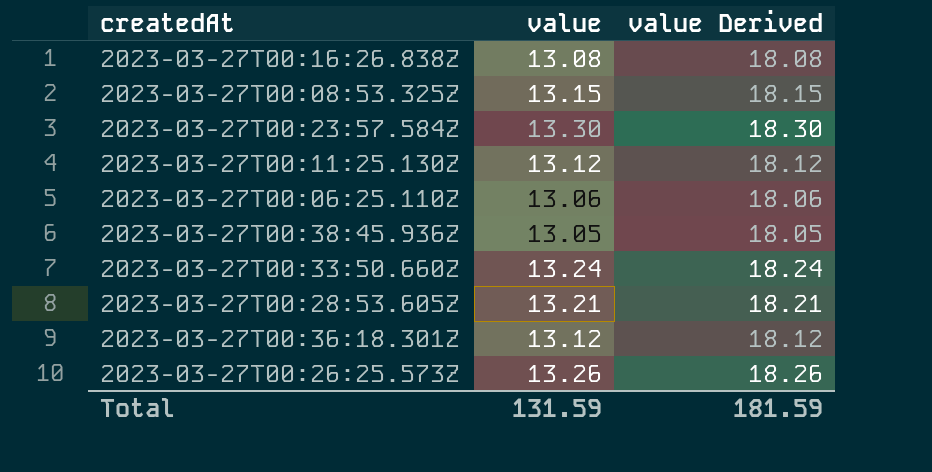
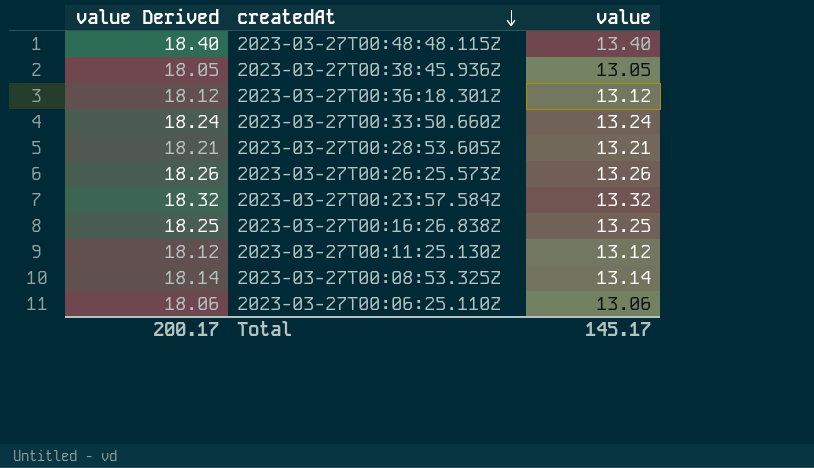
row order: none -> createdAt descending
column value Derived | position: 3 -> 1
row 2023-03-27T00:48:48.115Z: none -> 18.40 | 13.40
2023-03-27T00:23:57.584Z | value Derived: 18.30 -> 18.32
2023-03-27T00:23:57.584Z | value: 13.30 -> 13.32
2023-03-27T00:16:26.838Z | value Derived: 18.08 -> 18.25
2023-03-27T00:16:26.838Z | value: 13.08 -> 13.25
2023-03-27T00:08:53.325Z | value Derived: 18.15 -> 18.14
2023-03-27T00:08:53.325Z | value: 13.15 -> 13.14
Total | value Derived: 181.59 -> 200.17
Total | value: 131.59 -> 145.17

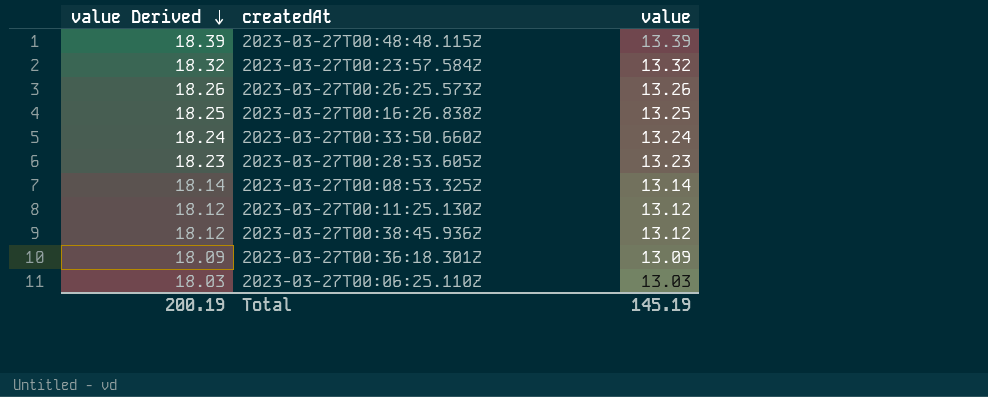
row order: createdAt descending -> value Derived descending
2023-03-27T00:48:48.115Z | value Derived: 18.40 -> 18.39
2023-03-27T00:48:48.115Z | value: 13.40 -> 13.39
2023-03-27T00:28:53.605Z | value Derived: 18.21 -> 18.23
2023-03-27T00:28:53.605Z | value: 13.21 -> 13.23
2023-03-27T00:38:45.936Z | value Derived: 18.05 -> 18.12
2023-03-27T00:38:45.936Z | value: 13.05 -> 13.12
2023-03-27T00:36:18.301Z | value Derived: 18.12 -> 18.09
2023-03-27T00:36:18.301Z | value: 13.12 -> 13.09
2023-03-27T00:06:25.110Z | value Derived: 18.06 -> 18.03
2023-03-27T00:06:25.110Z | value: 13.06 -> 13.03
Total | value Derived: 200.17 -> 200.19
Total | value: 145.17 -> 145.19

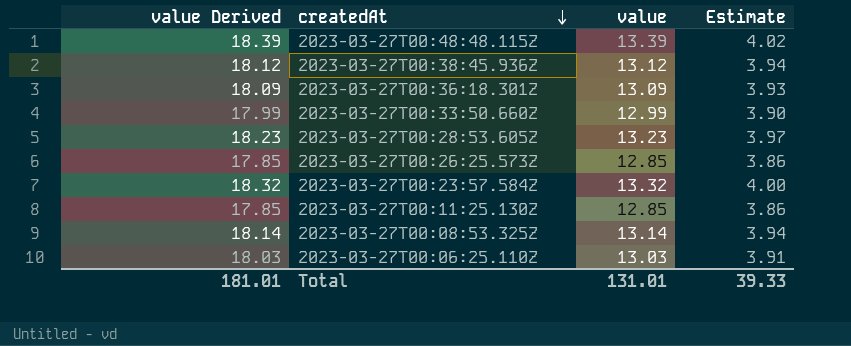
row order: value Derived descending -> createdAt descending
column Estimate | formula: none -> [value] * 0.3
row 2023-03-27T00:16:26.838Z: 18.25 | 13.25 -> none
2023-03-27T00:33:50.660Z | value Derived: 18.24 -> 17.99
2023-03-27T00:33:50.660Z | value: 13.24 -> 12.99
2023-03-27T00:26:25.573Z | value Derived: 18.26 -> 17.85
2023-03-27T00:26:25.573Z | value: 13.26 -> 12.85
2023-03-27T00:11:25.130Z | value Derived: 18.12 -> 17.85
2023-03-27T00:11:25.130Z | value: 13.12 -> 12.85
Total | value Derived: 200.19 -> 181.01
Total | value: 145.19 -> 131.01

